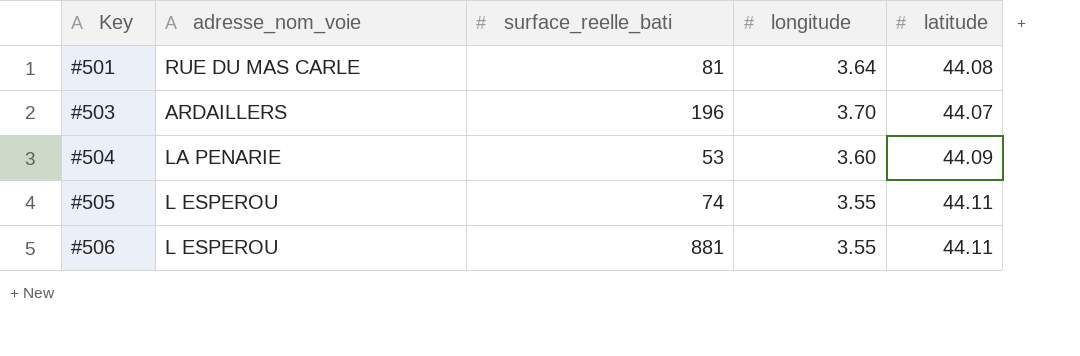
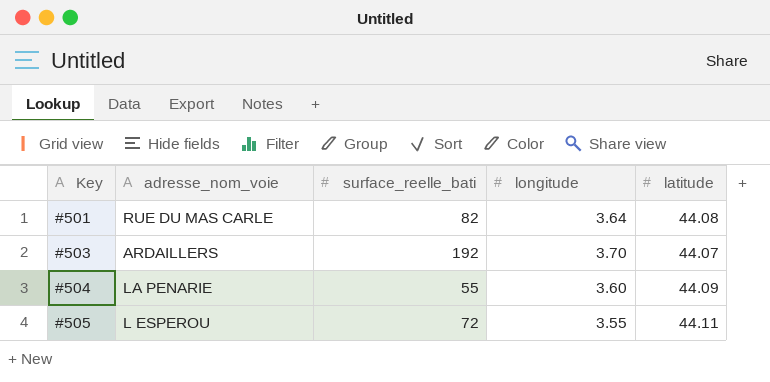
row #506: L ESPEROU | 881 | 3.55 | 44.11 -> none
#501 | surface_reelle_bati: 81 -> 82
#503 | surface_reelle_bati: 196 -> 192
#504 | surface_reelle_bati: 53 -> 55
#505 | surface_reelle_bati: 74 -> 72

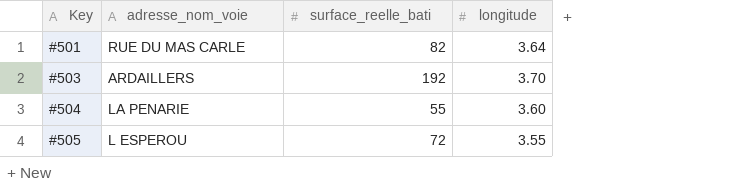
column latitude | position: 5 -> none

